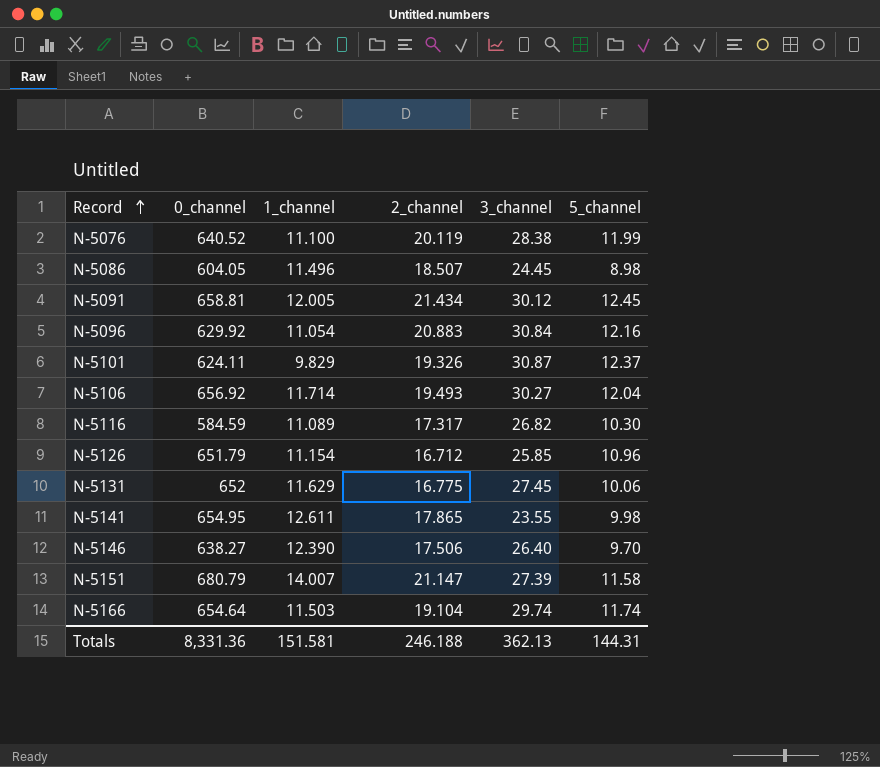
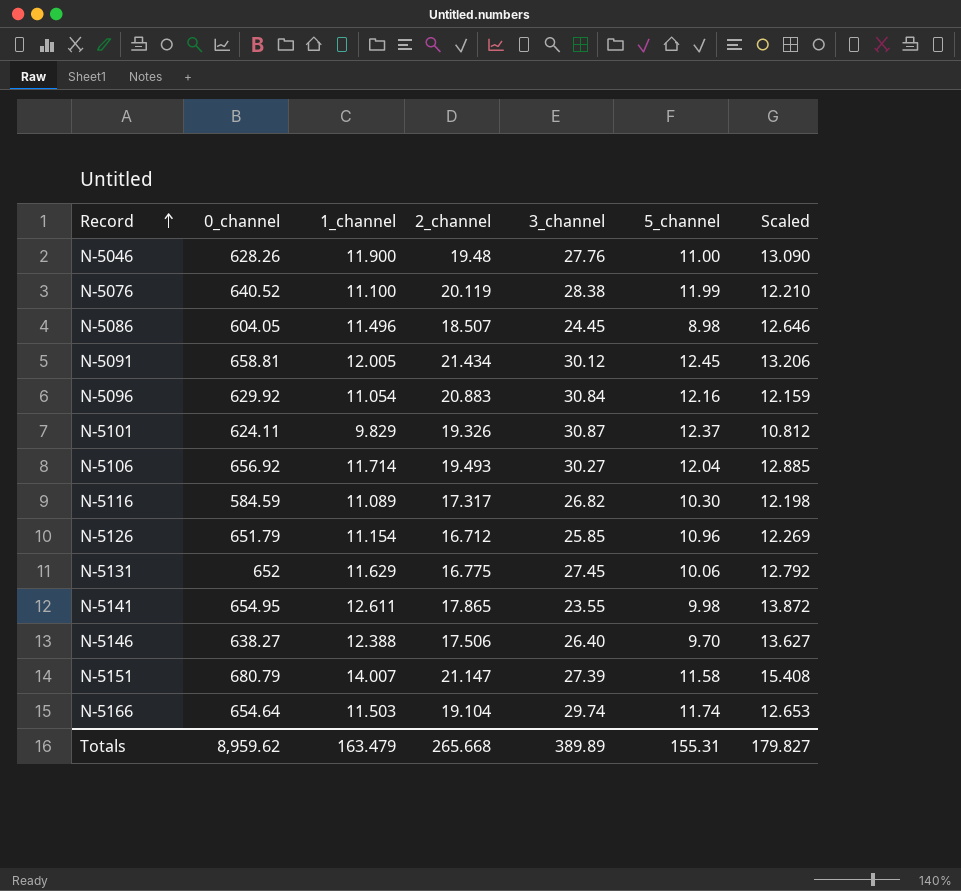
column Scaled | formula: none -> [1_channel] * 1.1
row N-5046: none -> 628.26 | 11.900 | 19.48 | 27.76 | 11.00 | 13.090
N-5146 | 1_channel: 12.390 -> 12.388
Totals | 0_channel: 8,331.36 -> 8,959.62
Totals | 1_channel: 151.581 -> 163.479
Totals | 2_channel: 246.188 -> 265.668
Totals | 3_channel: 362.13 -> 389.89
Totals | 5_channel: 144.31 -> 155.31

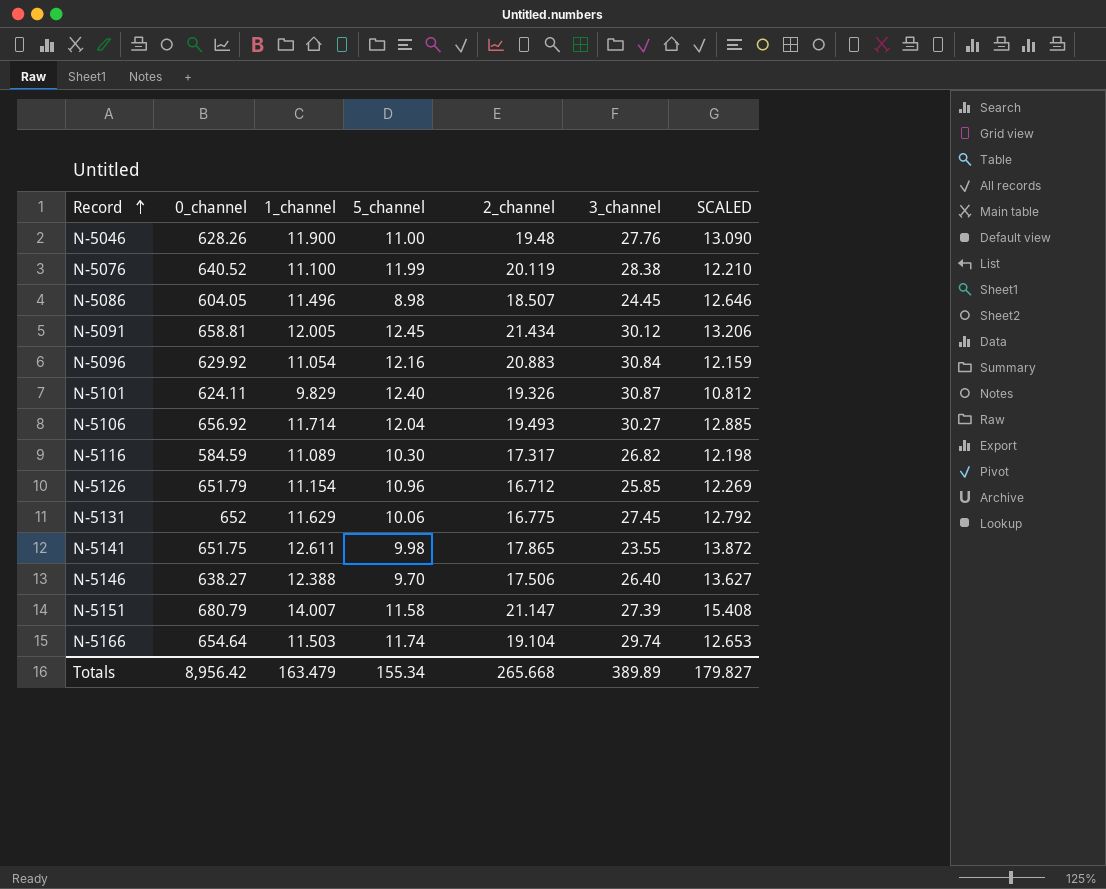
column 5_channel | position: 6 -> 4
column name: Scaled -> SCALED
N-5101 | 5_channel: 12.37 -> 12.40
N-5141 | 0_channel: 654.95 -> 651.75
Totals | 0_channel: 8,959.62 -> 8,956.42
Totals | 5_channel: 155.31 -> 155.34

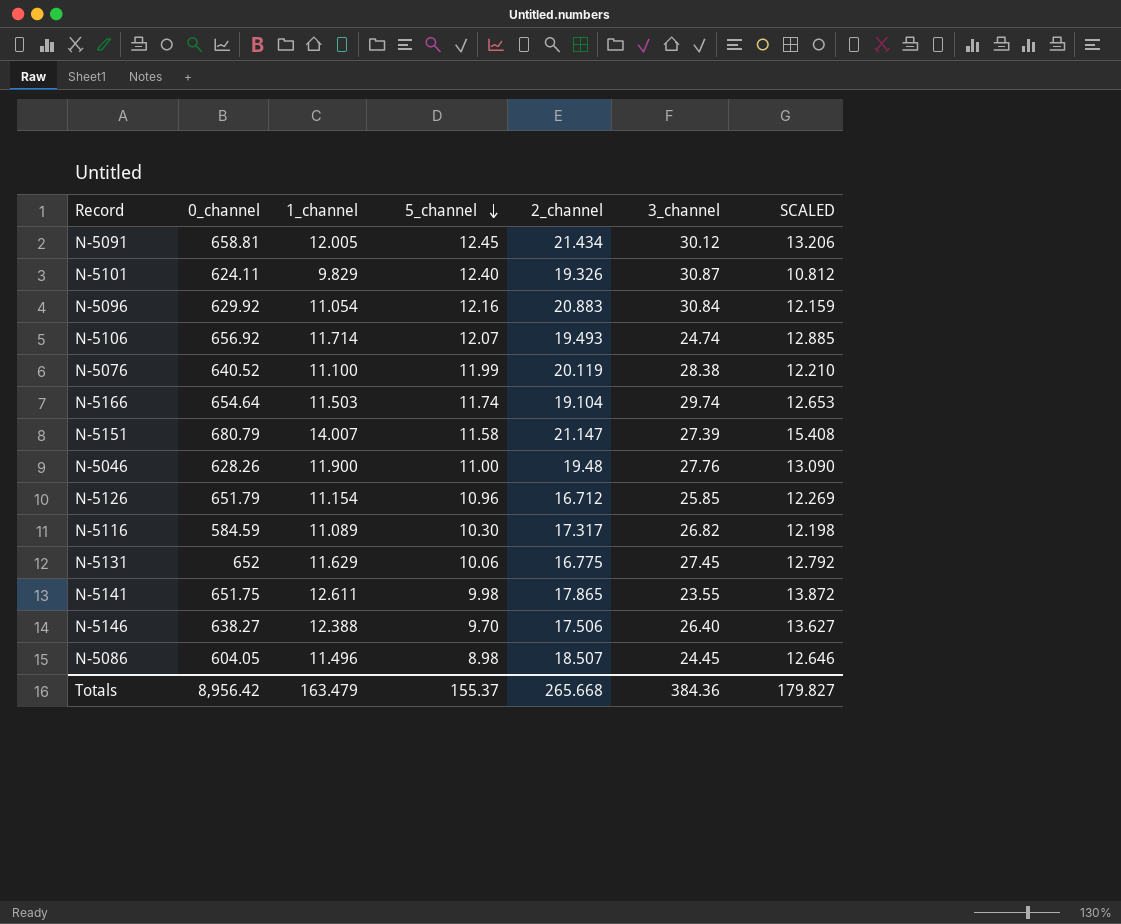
row order: Record ascending -> 5_channel descending
N-5106 | 5_channel: 12.04 -> 12.07
N-5106 | 3_channel: 30.27 -> 24.74
Totals | 5_channel: 155.34 -> 155.37
Totals | 3_channel: 389.89 -> 384.36

